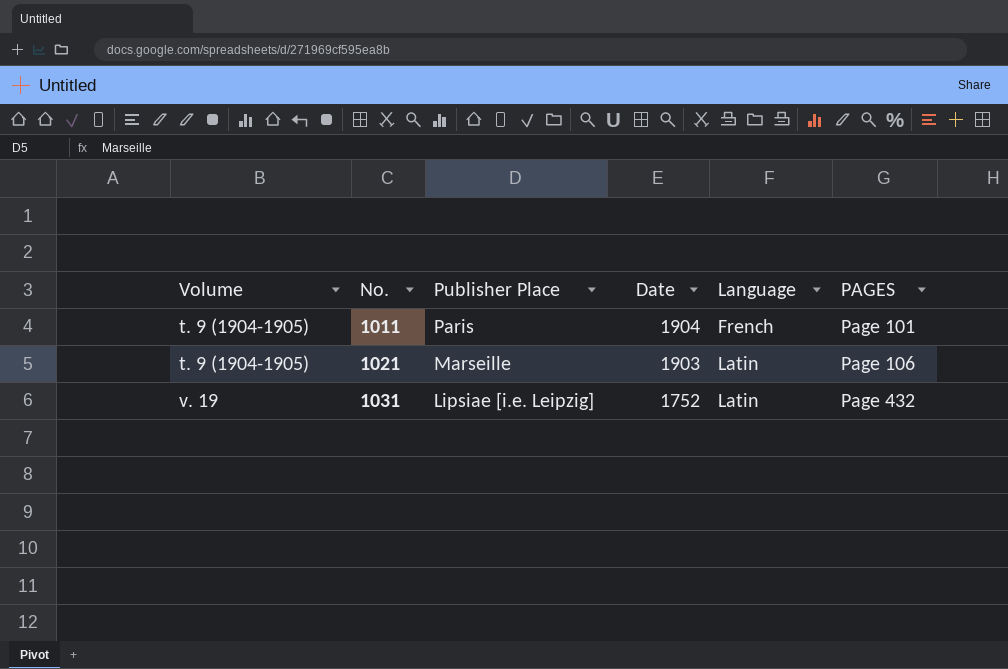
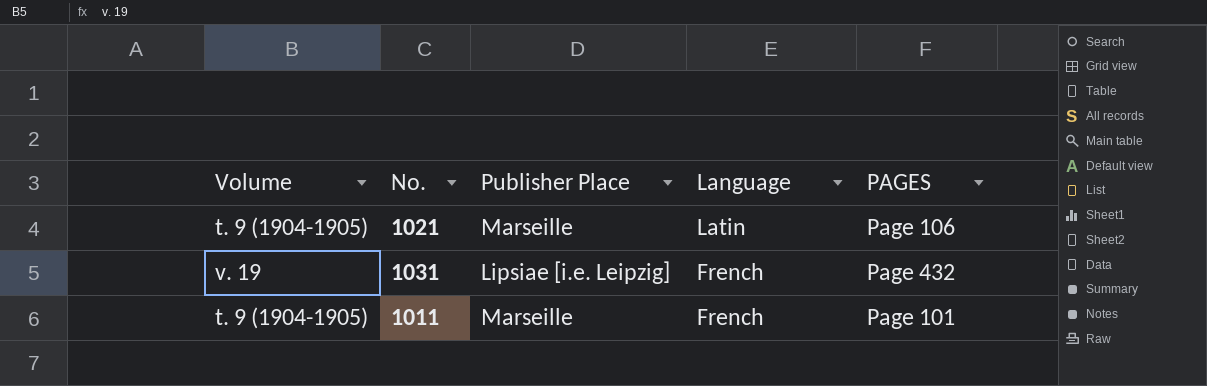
row order: Volume ascending -> Language descending
column Date | position: 4 -> none
1031 | Language: Latin -> French
1011 | Publisher Place: Paris -> Marseille

